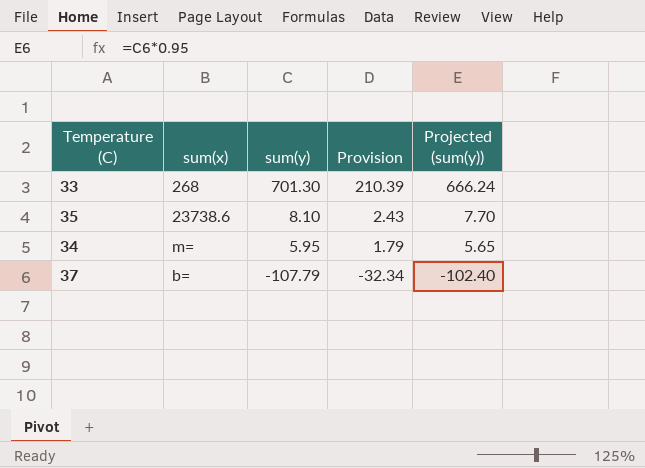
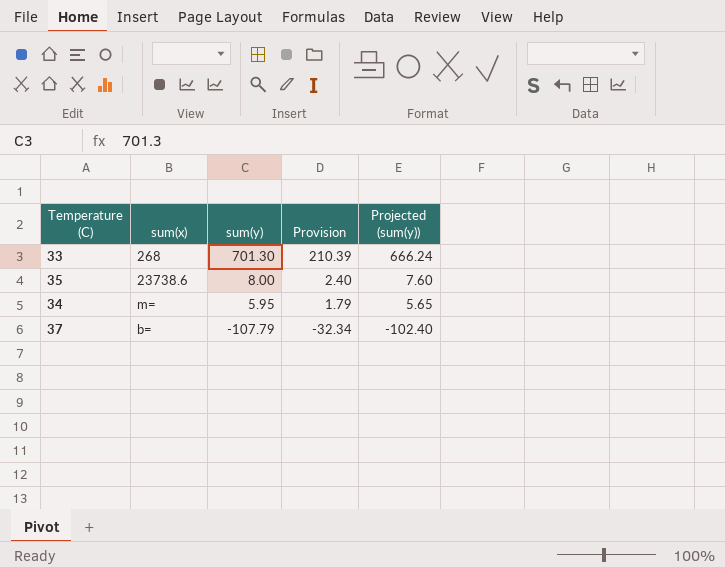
35 | sum(y): 8.10 -> 8.00
35 | Provision: 2.43 -> 2.40
35 | Projected (sum(y)): 7.70 -> 7.60

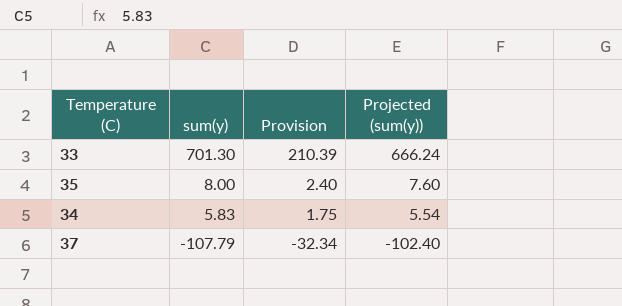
column sum(x) | position: 2 -> none
34 | sum(y): 5.95 -> 5.83
34 | Provision: 1.79 -> 1.75
34 | Projected (sum(y)): 5.65 -> 5.54

